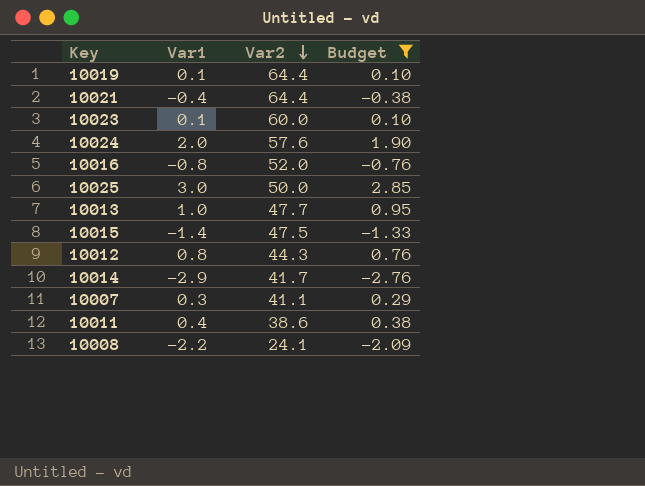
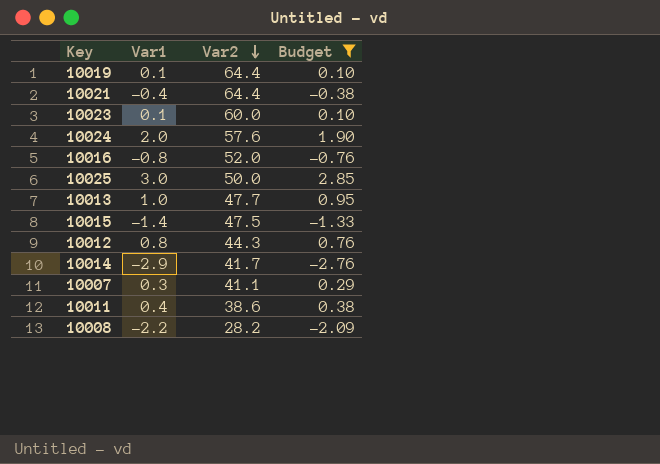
10008 | Var2: 24.1 -> 28.2

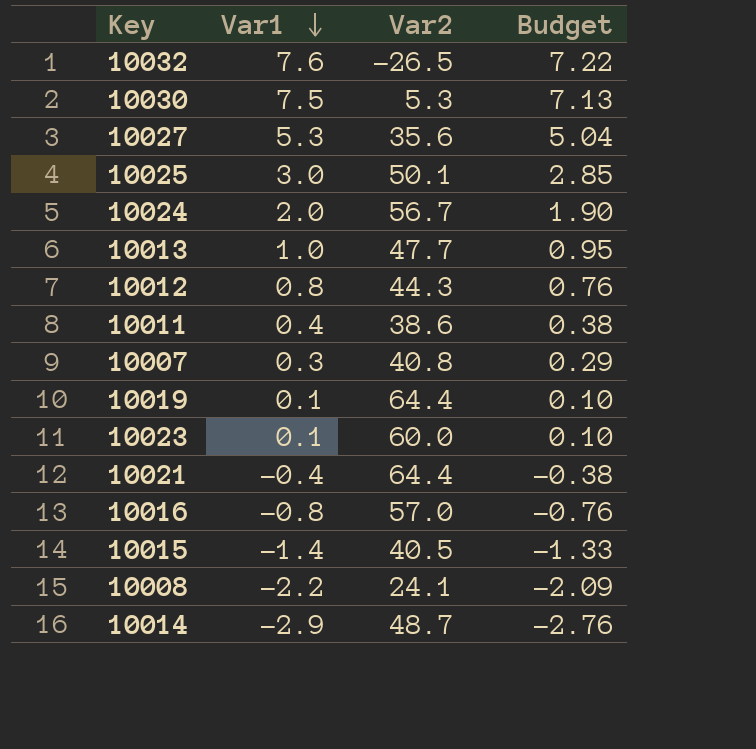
filter: Budget <= 2.85 -> none
row order: Var2 descending -> Var1 descending
10025 | Var2: 50.0 -> 50.1
10024 | Var2: 57.6 -> 56.7
10007 | Var2: 41.1 -> 40.8
10016 | Var2: 52.0 -> 57.0
10015 | Var2: 47.5 -> 40.5
10008 | Var2: 28.2 -> 24.1
10014 | Var2: 41.7 -> 48.7

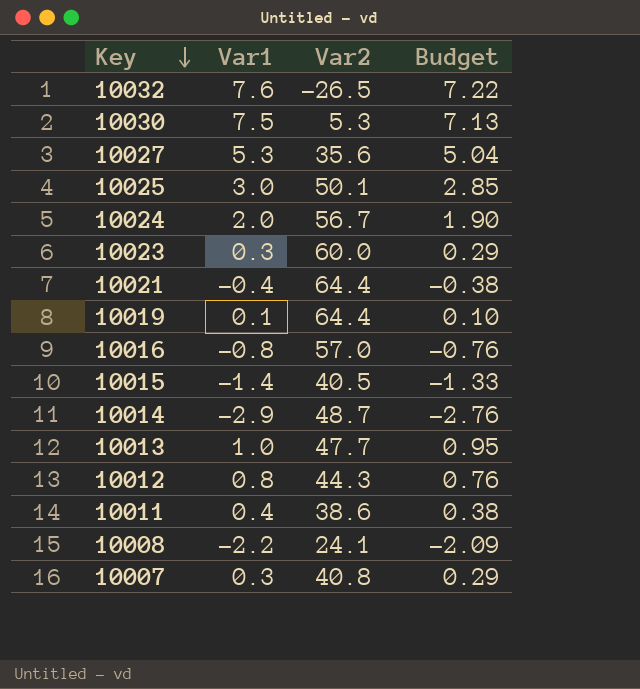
row order: Var1 descending -> Key descending
10023 | Var1: 0.1 -> 0.3
10023 | Budget: 0.10 -> 0.29

